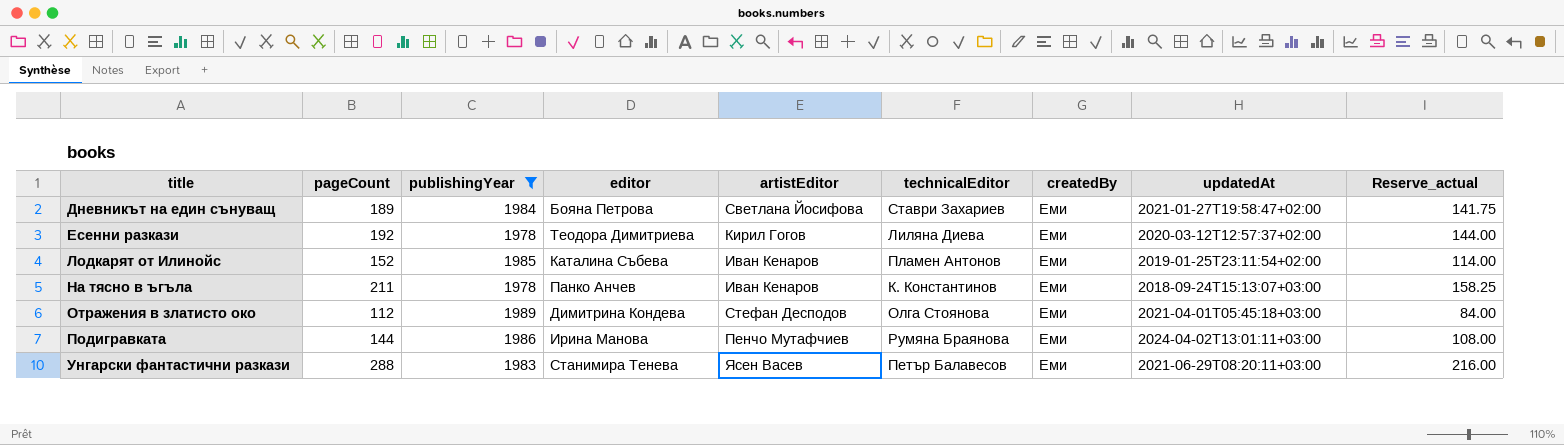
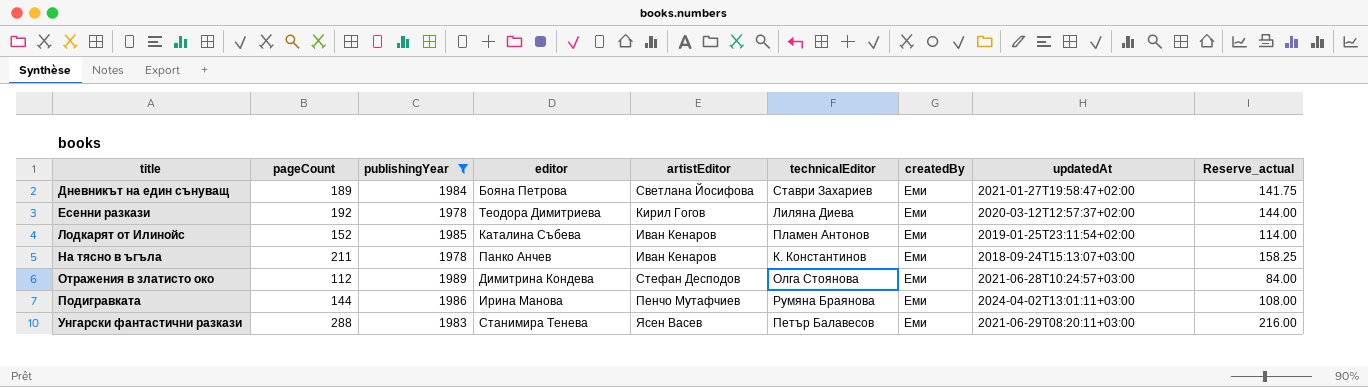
Отражения в златисто око | updatedAt: 2021-04-01T05:45:18+03:00 -> 2021-06-28T10:24:57+03:00

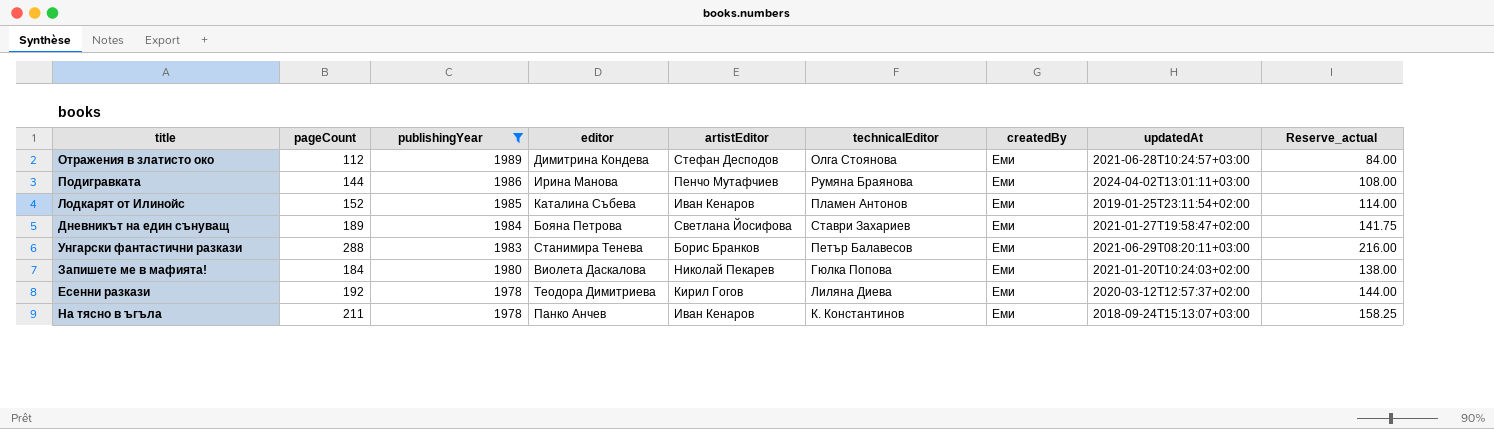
row order: title ascending -> publishingYear descending
Унгарски фантастични разкази | artistEditor: Ясен Васев -> Борис Бранков
row Запишете ме в мафията!: none -> 184 | 1980 | Виолета Даскалова | Николай Пекарев | Гюлка Попова | Еми | 2021-01-20T10:24:03+02:00 | 138.00

